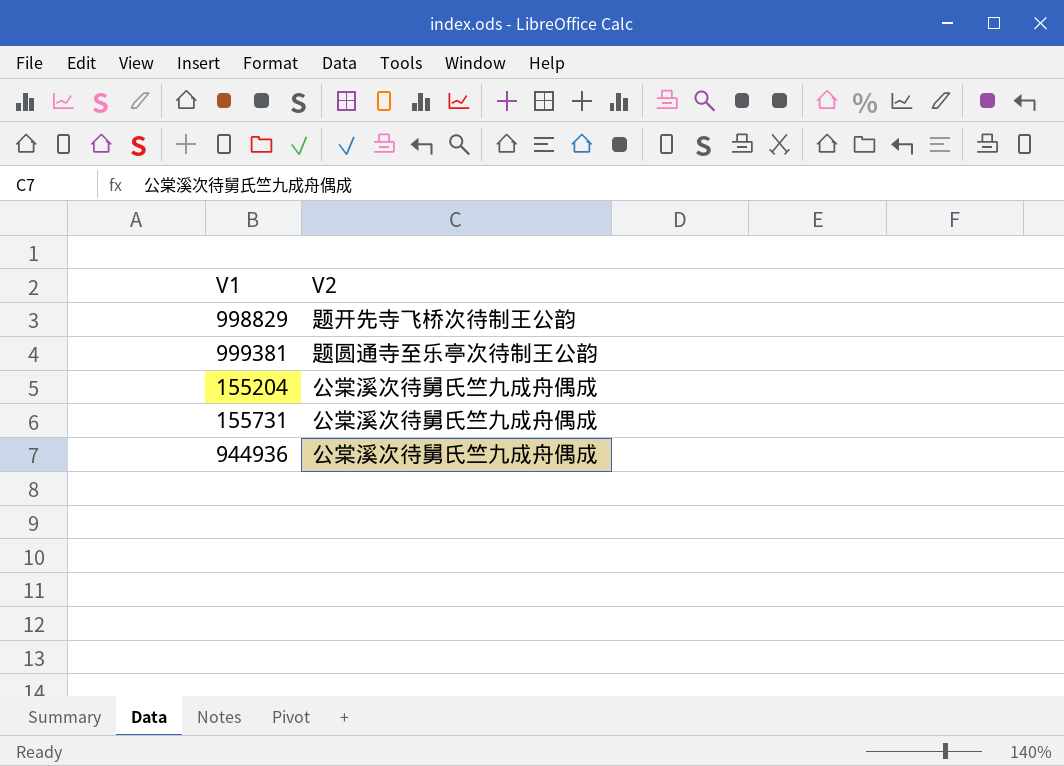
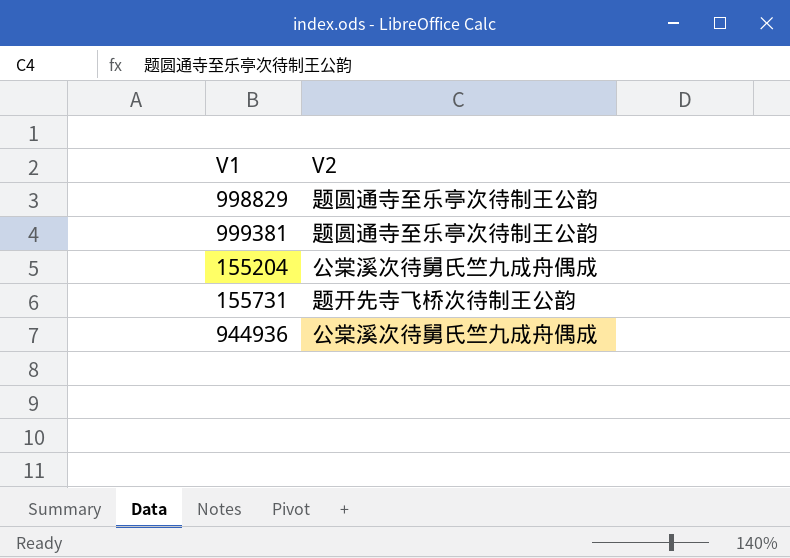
998829 | V2: 题开先寺飞桥次待制王公韵 -> 题圆通寺至乐亭次待制王公韵
155731 | V2: 公棠溪次待舅氏竺九成舟偶成 -> 题开先寺飞桥次待制王公韵

